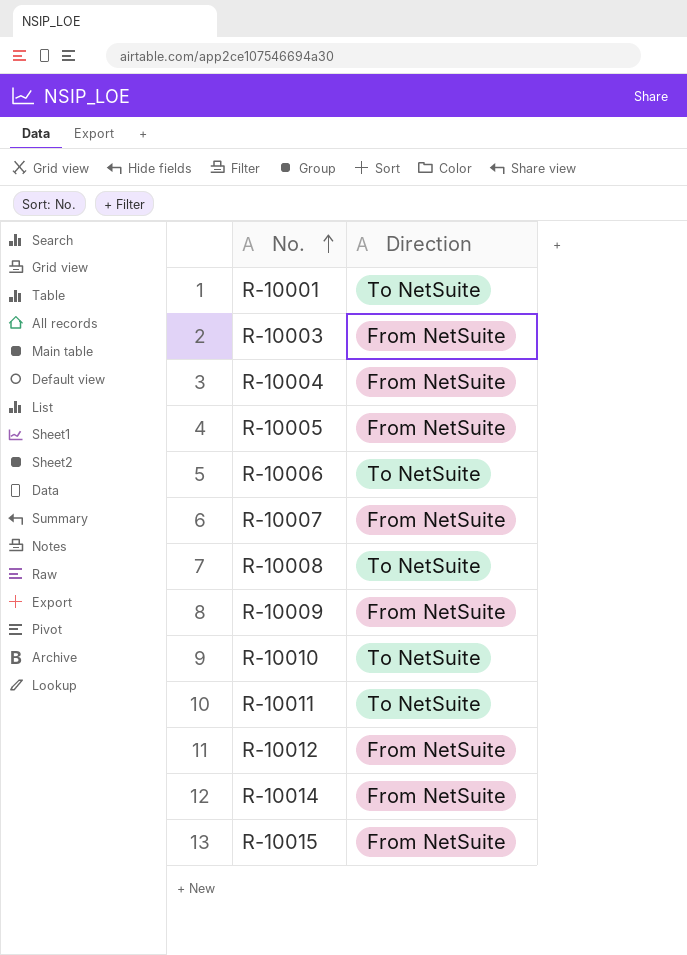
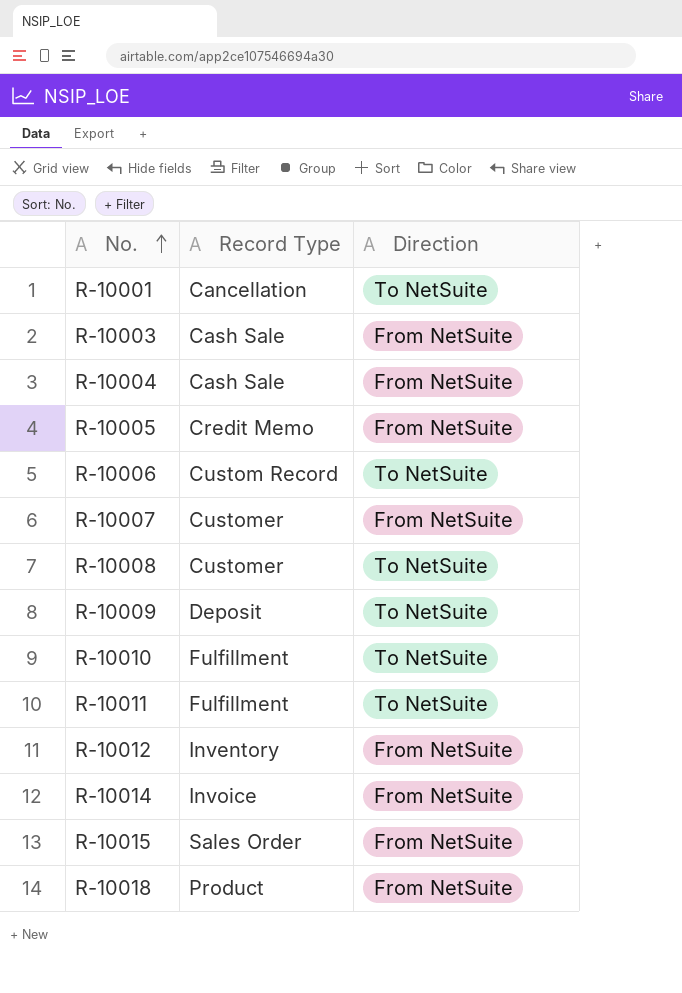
column Record Type | position: none -> 2
R-10009 | Direction: From NetSuite -> To NetSuite
row R-10018: none -> Product | From NetSuite

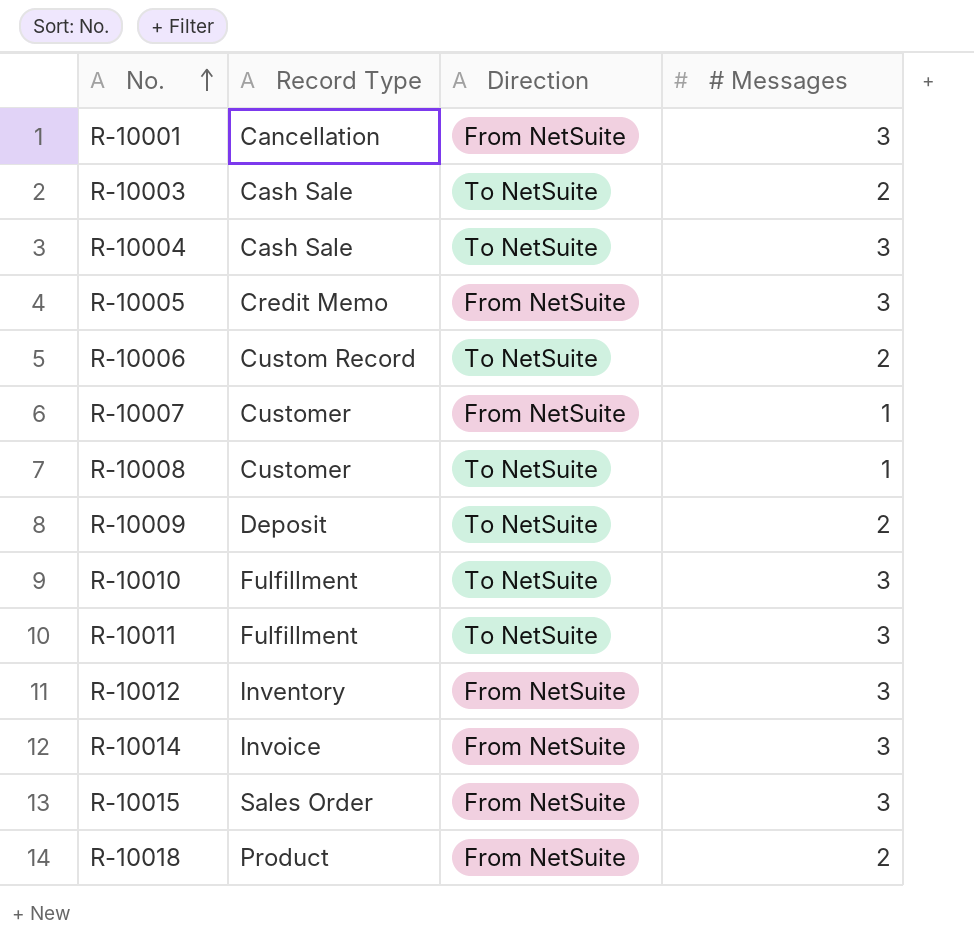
column # Messages | position: none -> 4
R-10001 | Direction: To NetSuite -> From NetSuite
R-10003 | Direction: From NetSuite -> To NetSuite
R-10004 | Direction: From NetSuite -> To NetSuite

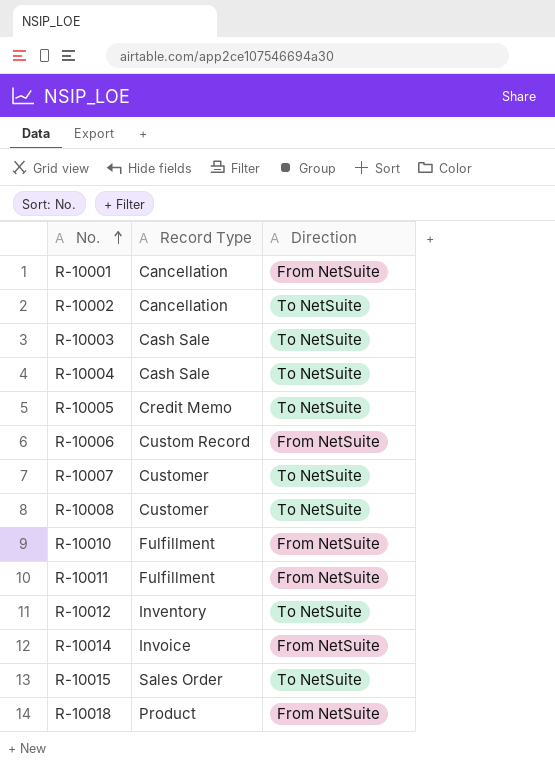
column # Messages | position: 4 -> none
row R-10009: Deposit | To NetSuite | 2 -> none
row R-10002: none -> Cancellation | To NetSuite
R-10005 | Direction: From NetSuite -> To NetSuite
R-10006 | Direction: To NetSuite -> From NetSuite
R-10007 | Direction: From NetSuite -> To NetSuite
R-10010 | Direction: To NetSuite -> From NetSuite
R-10011 | Direction: To NetSuite -> From NetSuite
R-10012 | Direction: From NetSuite -> To NetSuite
R-10015 | Direction: From NetSuite -> To NetSuite

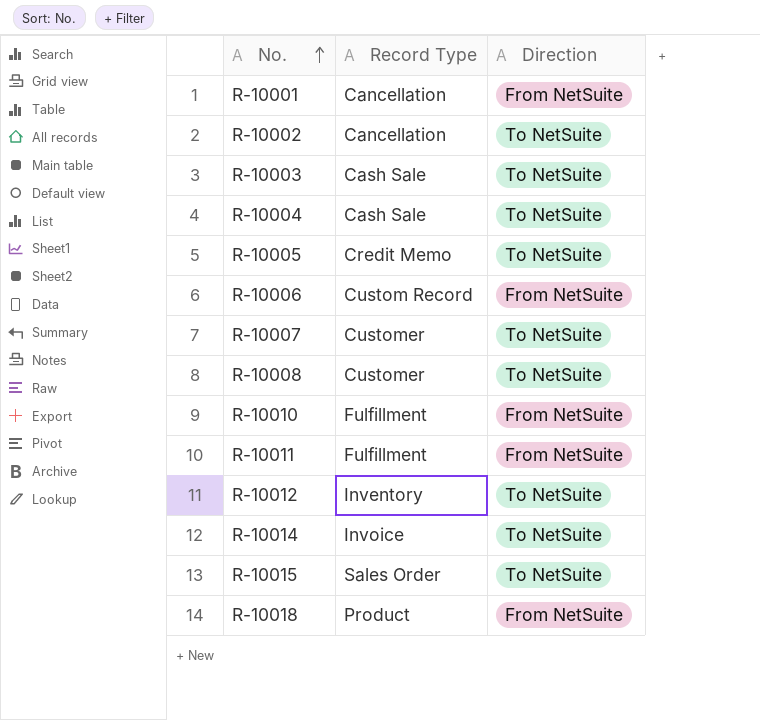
R-10014 | Direction: From NetSuite -> To NetSuite

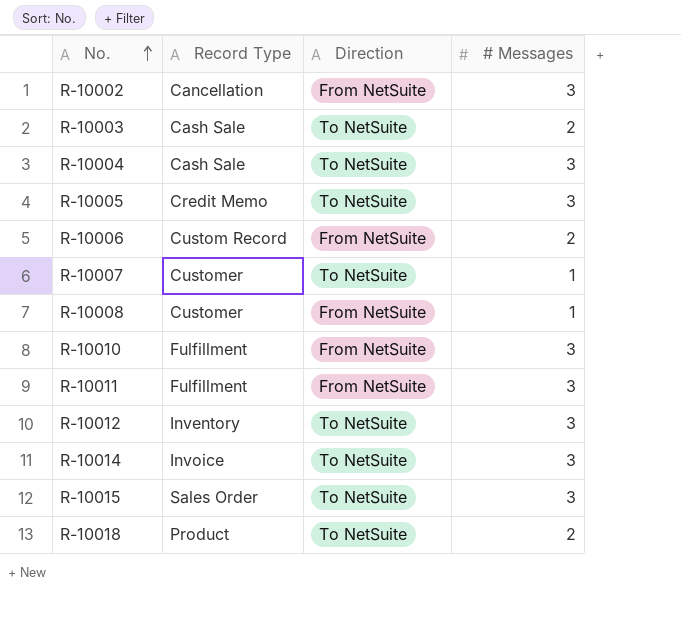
column # Messages | position: none -> 4
row R-10001: Cancellation | From NetSuite -> none
R-10002 | Direction: To NetSuite -> From NetSuite
R-10008 | Direction: To NetSuite -> From NetSuite
R-10018 | Direction: From NetSuite -> To NetSuite

